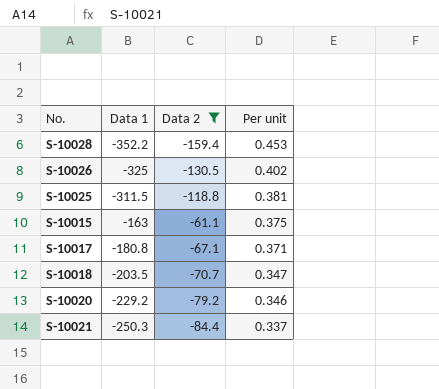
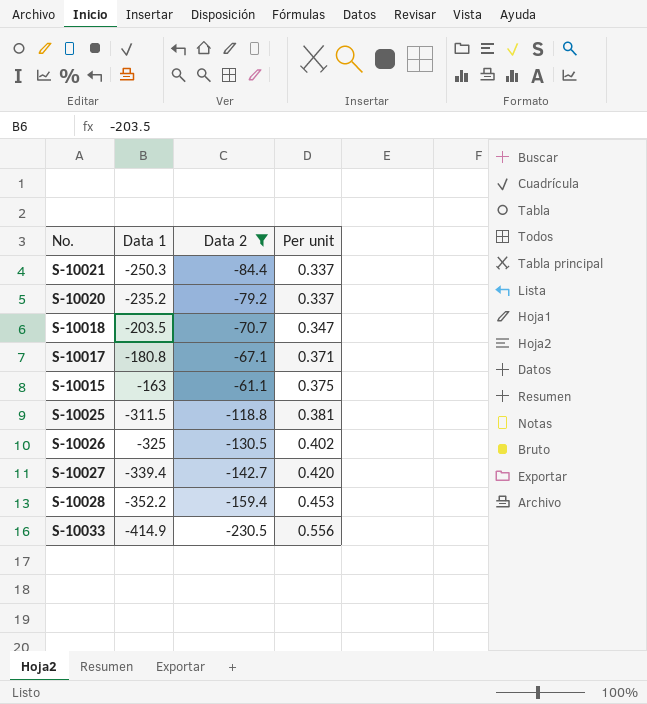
row order: Per unit descending -> Per unit ascending
S-10020 | Data 1: -229.2 -> -235.2
S-10020 | Per unit: 0.346 -> 0.337
row S-10027: none -> -339.4 | -142.7 | 0.420
row S-10033: none -> -414.9 | -230.5 | 0.556

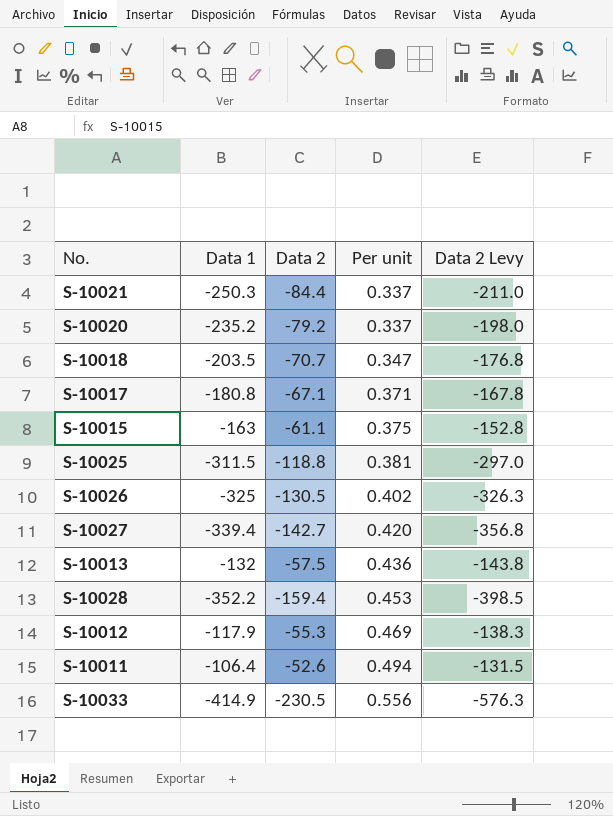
filter: Data 2 <= -61.1 -> none
column Data 2 Levy | formula: none -> [Data 2] * 2.5

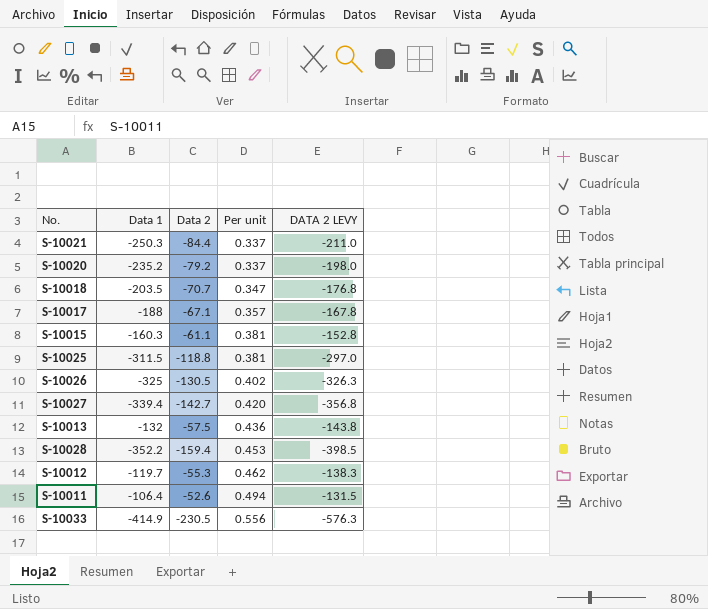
column name: Data 2 Levy -> DATA 2 LEVY
S-10017 | Data 1: -180.8 -> -188
S-10017 | Per unit: 0.371 -> 0.357
S-10015 | Data 1: -163 -> -160.3
S-10015 | Per unit: 0.375 -> 0.381
S-10012 | Data 1: -117.9 -> -119.7
S-10012 | Per unit: 0.469 -> 0.462

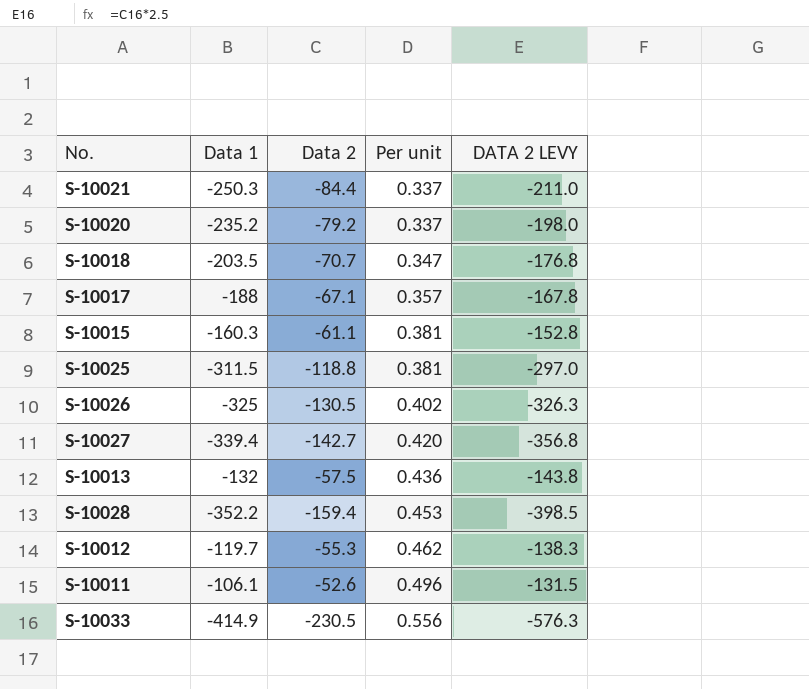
S-10011 | Data 1: -106.4 -> -106.1
S-10011 | Per unit: 0.494 -> 0.496

